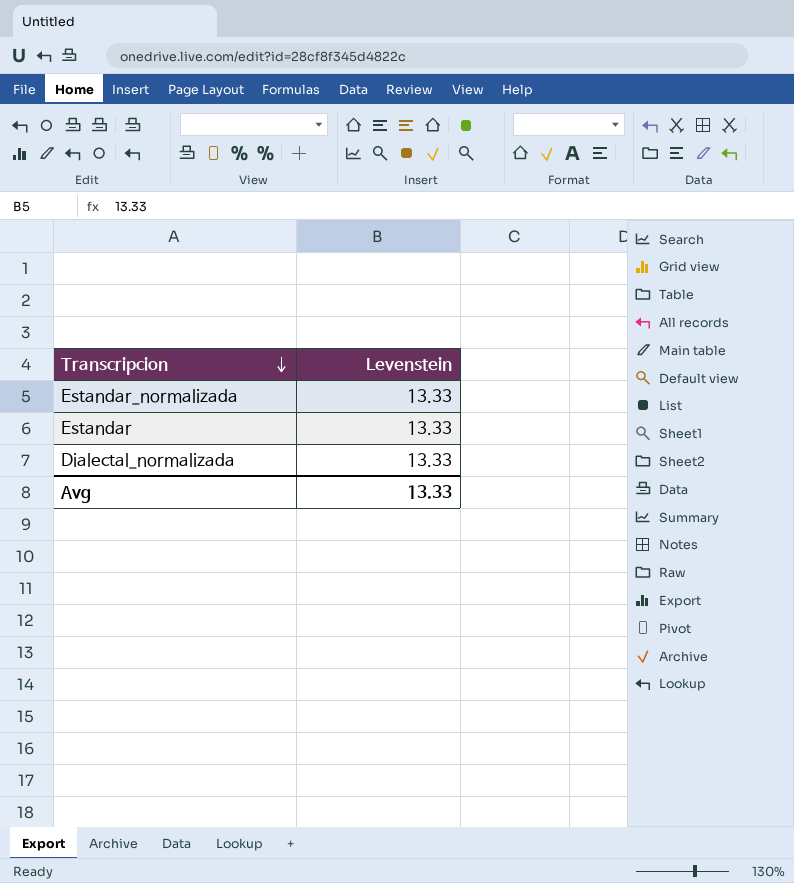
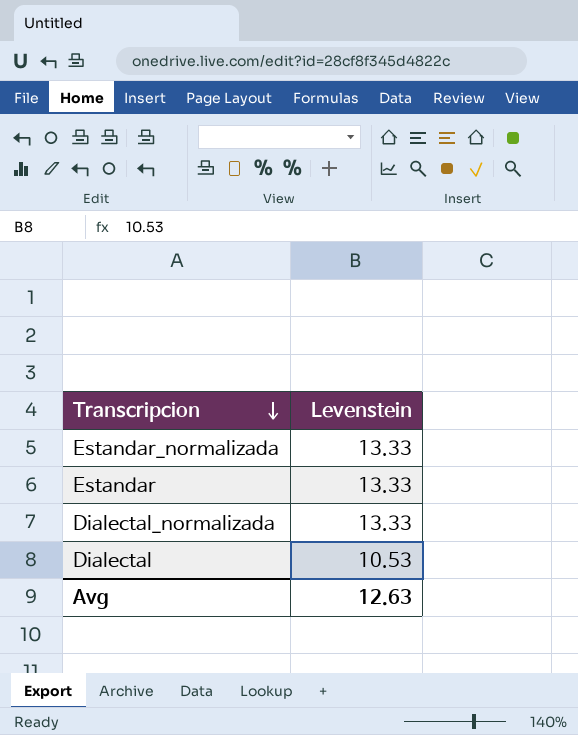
row Dialectal: none -> 10.53
Avg | Levenstein: 13.33 -> 12.63

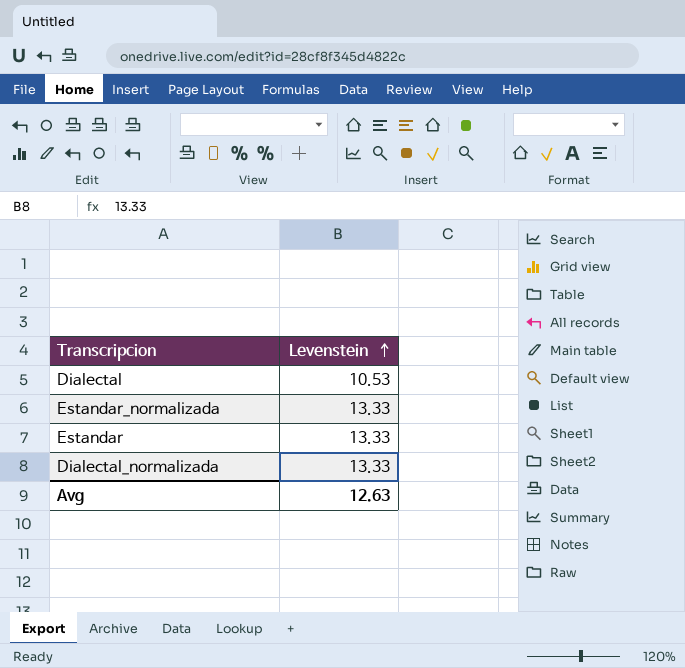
row order: Transcripcion descending -> Levenstein ascending

